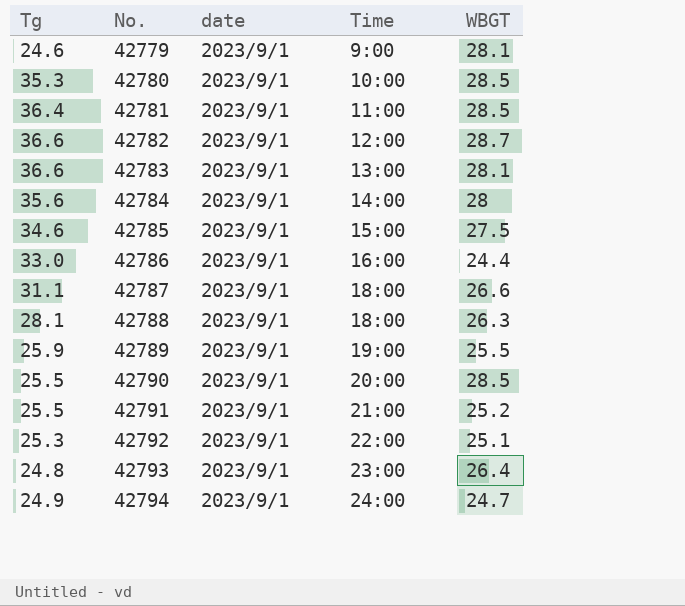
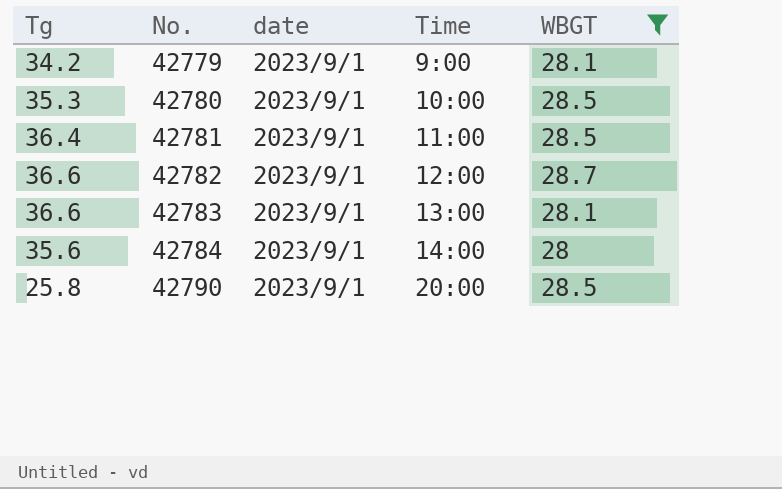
filter: none -> WBGT >= 28
42779 | Tg: 24.6 -> 34.2
42790 | Tg: 25.5 -> 25.8

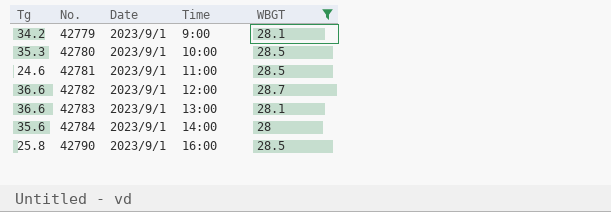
column name: date -> Date
42781 | Tg: 36.4 -> 24.6
42790 | Time: 20:00 -> 16:00

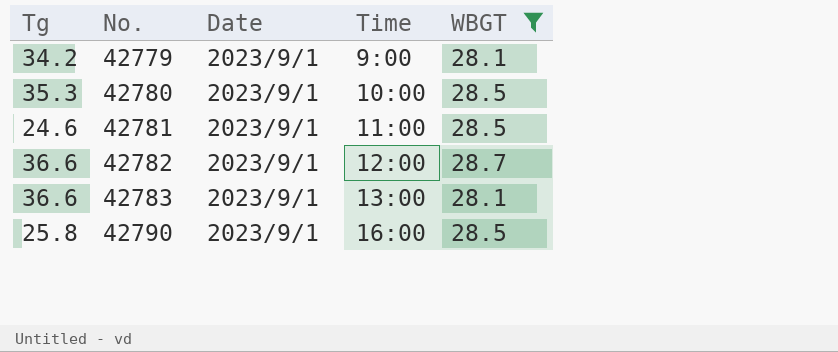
row 42784: 35.6 | 2023/9/1 | 14:00 | 28 -> none

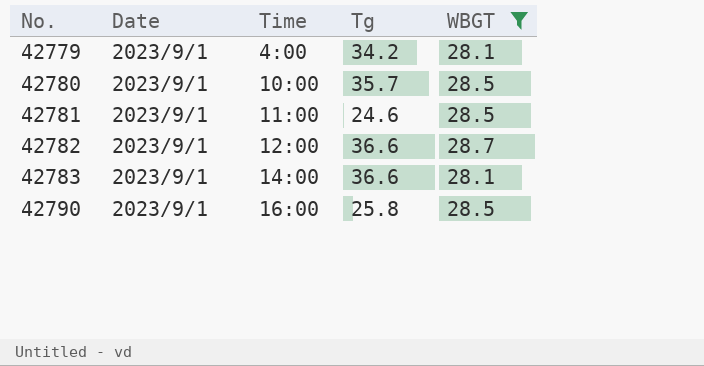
column Tg | position: 1 -> 4
42779 | Time: 9:00 -> 4:00
42780 | Tg: 35.3 -> 35.7
42783 | Time: 13:00 -> 14:00

